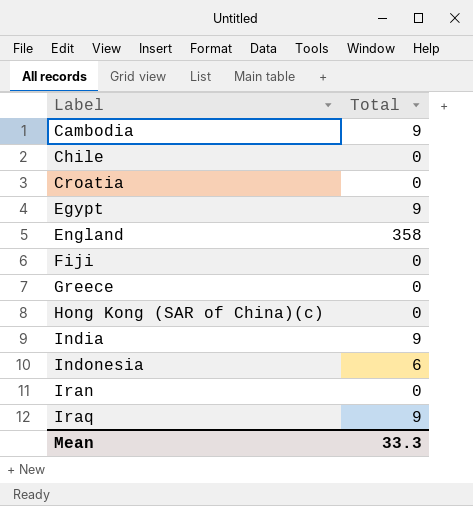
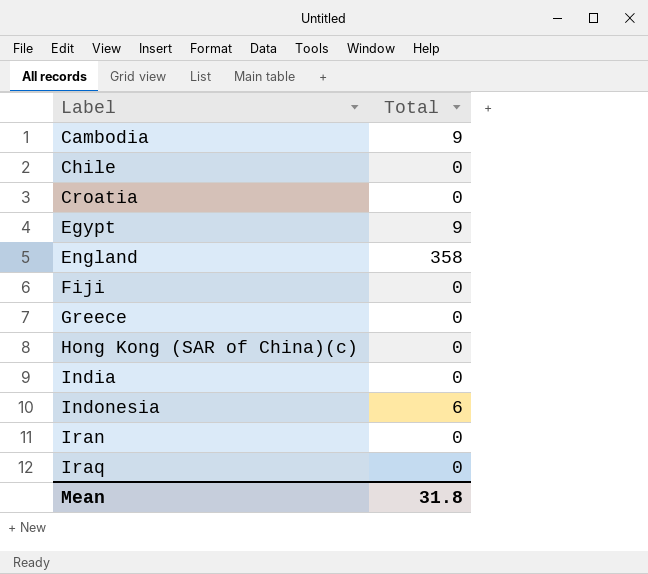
India | Total: 9 -> 0
Iraq | Total: 9 -> 0
Mean | Total: 33.3 -> 31.8

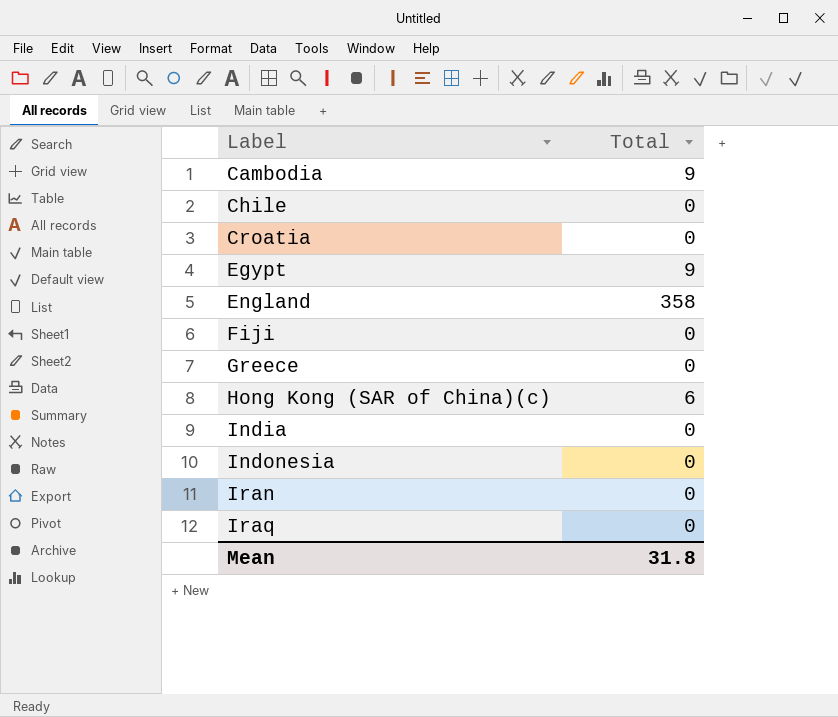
Hong Kong (SAR of China)(c) | Total: 0 -> 6
Indonesia | Total: 6 -> 0

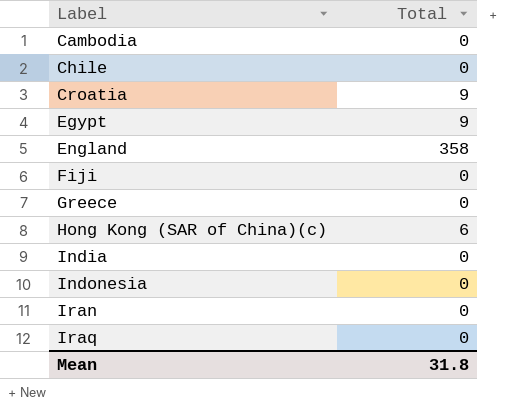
Cambodia | Total: 9 -> 0
Croatia | Total: 0 -> 9

